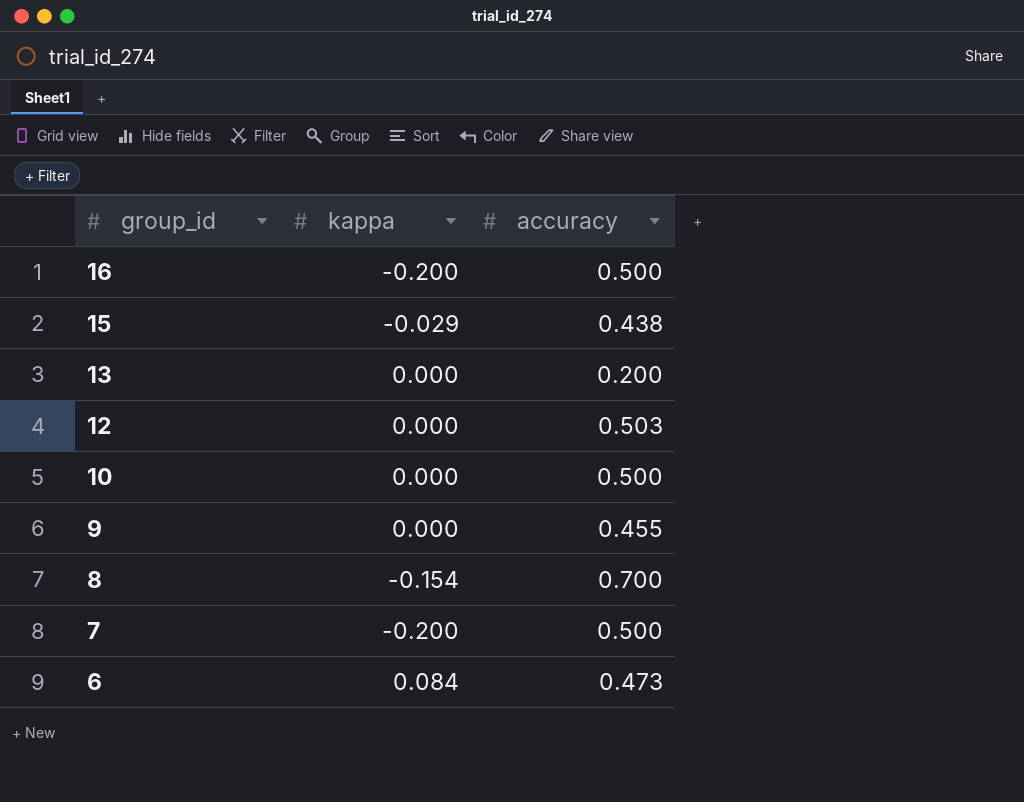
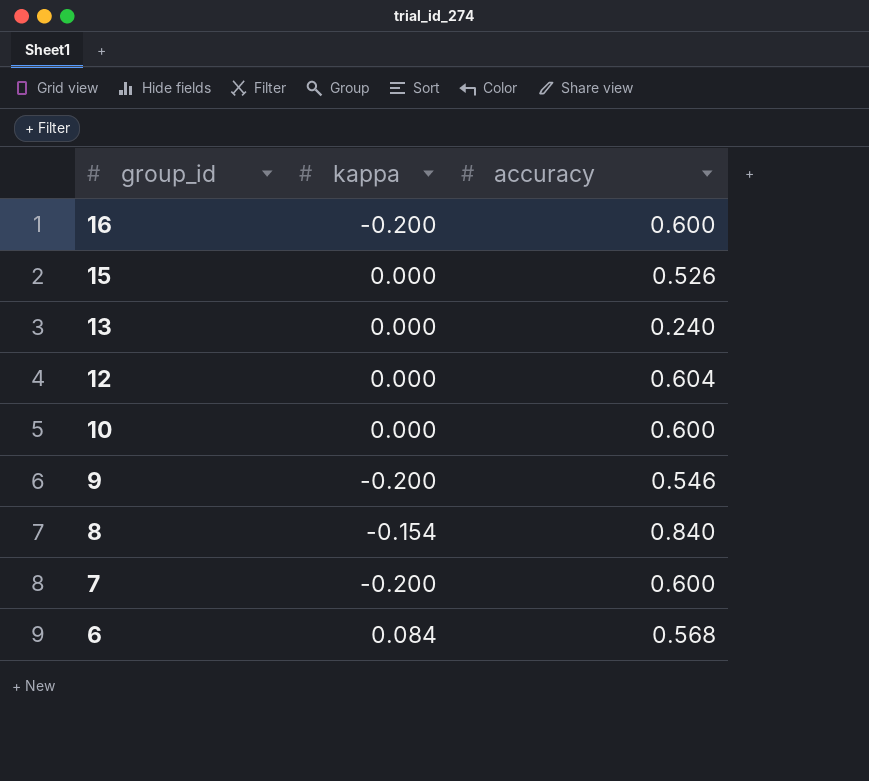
16 | accuracy: 0.500 -> 0.600
15 | kappa: -0.029 -> 0.000
15 | accuracy: 0.438 -> 0.526
13 | accuracy: 0.200 -> 0.240
12 | accuracy: 0.503 -> 0.604
10 | accuracy: 0.500 -> 0.600
9 | kappa: 0.000 -> -0.200
9 | accuracy: 0.455 -> 0.546
8 | accuracy: 0.700 -> 0.840
7 | accuracy: 0.500 -> 0.600
6 | accuracy: 0.473 -> 0.568

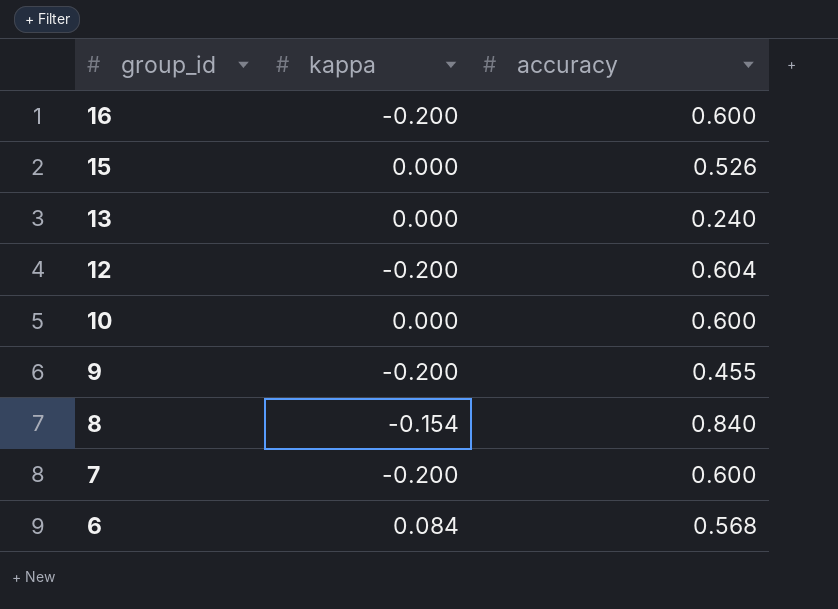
12 | kappa: 0.000 -> -0.200
9 | accuracy: 0.546 -> 0.455

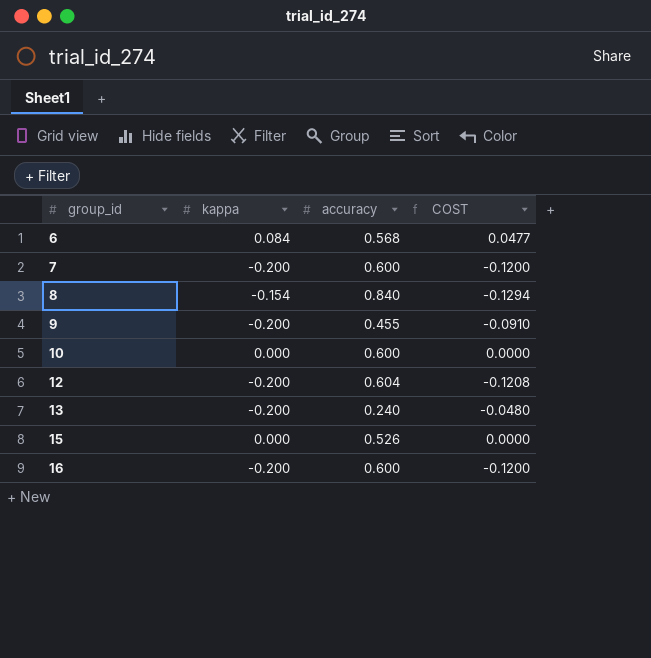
row order: group_id descending -> group_id ascending
column COST | formula: none -> [kappa] * [accuracy]
13 | kappa: 0.000 -> -0.200

